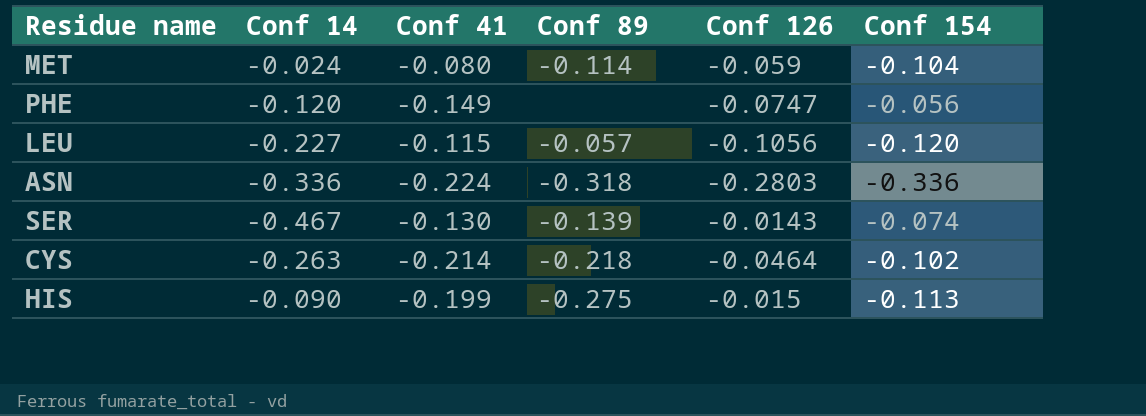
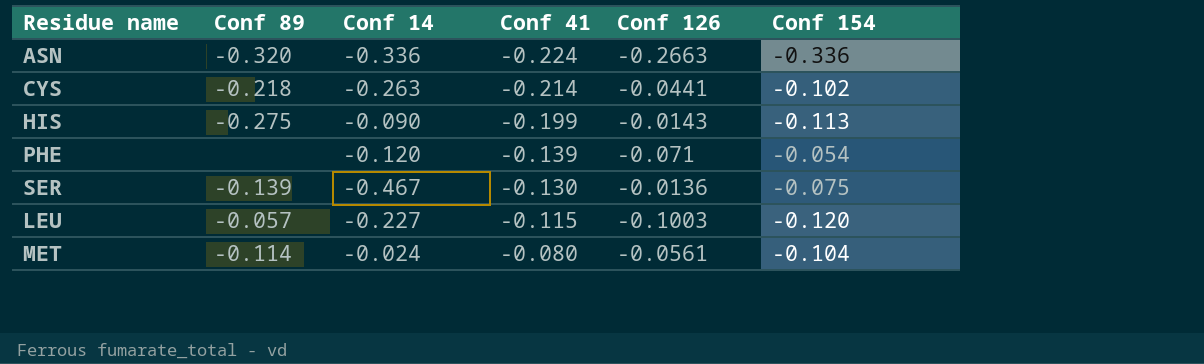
row order: none -> Conf 41 ascending
column Conf 89 | position: 4 -> 2
ASN | Conf 89: -0.318 -> -0.320
ASN | Conf 126: -0.2803 -> -0.2663
CYS | Conf 126: -0.0464 -> -0.0441
HIS | Conf 126: -0.015 -> -0.0143
PHE | Conf 41: -0.149 -> -0.139
PHE | Conf 126: -0.0747 -> -0.071
PHE | Conf 154: -0.056 -> -0.054
SER | Conf 126: -0.0143 -> -0.0136
SER | Conf 154: -0.074 -> -0.075
LEU | Conf 126: -0.1056 -> -0.1003
MET | Conf 126: -0.059 -> -0.0561

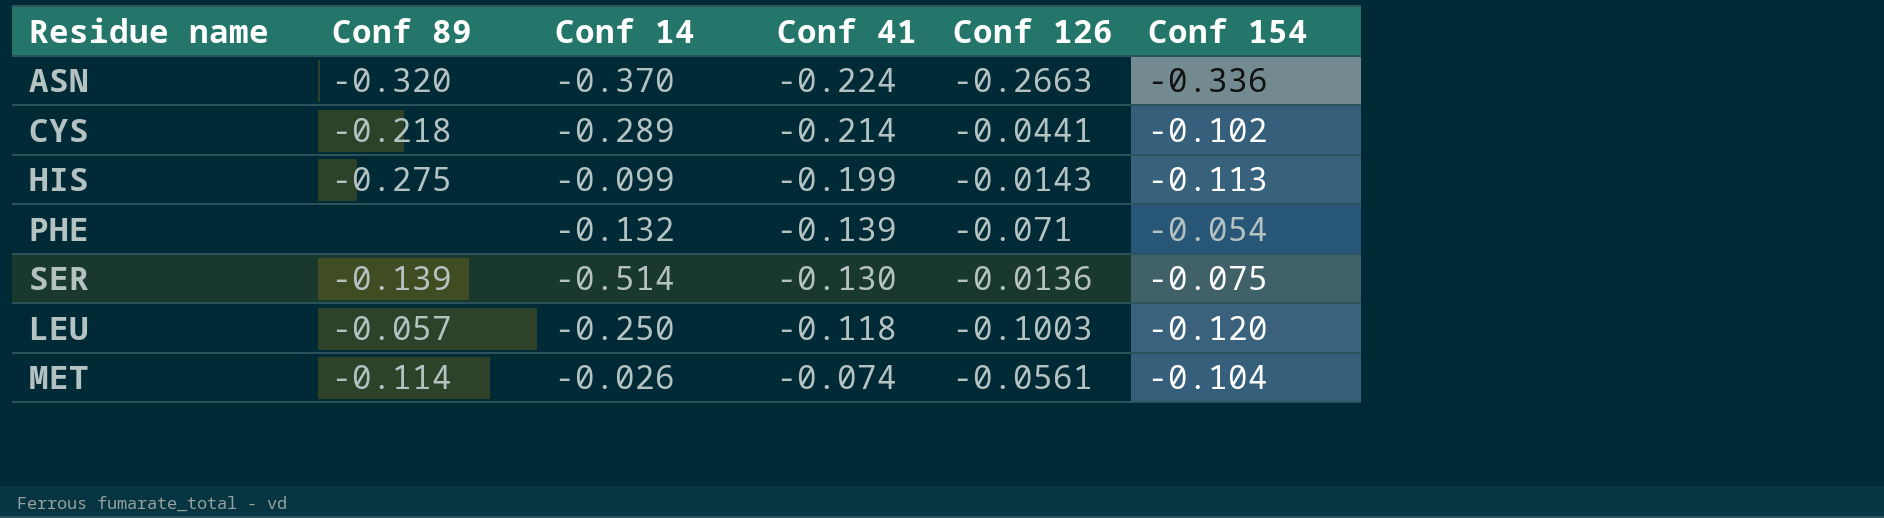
ASN | Conf 14: -0.336 -> -0.370
CYS | Conf 14: -0.263 -> -0.289
HIS | Conf 14: -0.090 -> -0.099
PHE | Conf 14: -0.120 -> -0.132
SER | Conf 14: -0.467 -> -0.514
LEU | Conf 14: -0.227 -> -0.250
LEU | Conf 41: -0.115 -> -0.118
MET | Conf 14: -0.024 -> -0.026
MET | Conf 41: -0.080 -> -0.074

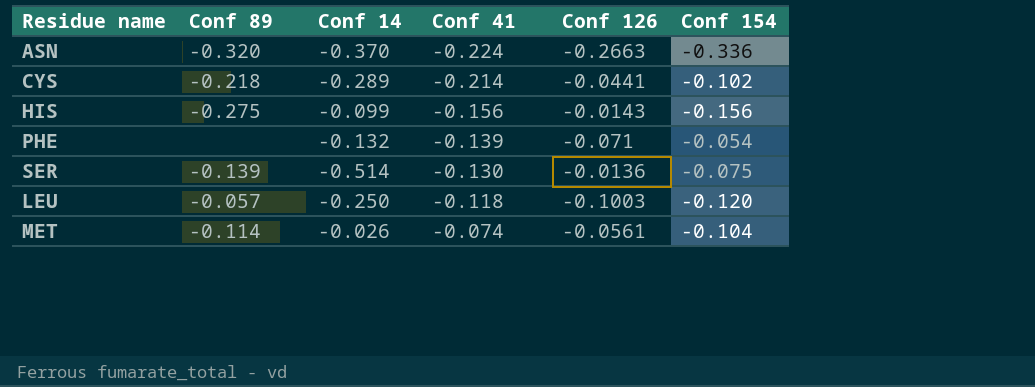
HIS | Conf 41: -0.199 -> -0.156
HIS | Conf 154: -0.113 -> -0.156

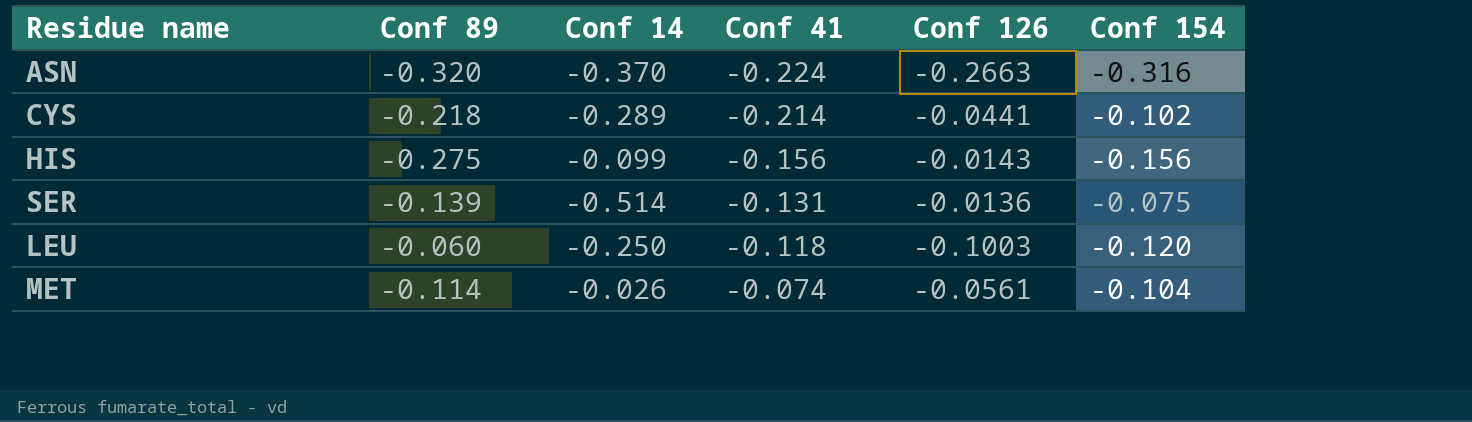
row PHE: none | -0.132 | -0.139 | -0.071 | -0.054 -> none
ASN | Conf 154: -0.336 -> -0.316
SER | Conf 41: -0.130 -> -0.131
LEU | Conf 89: -0.057 -> -0.060

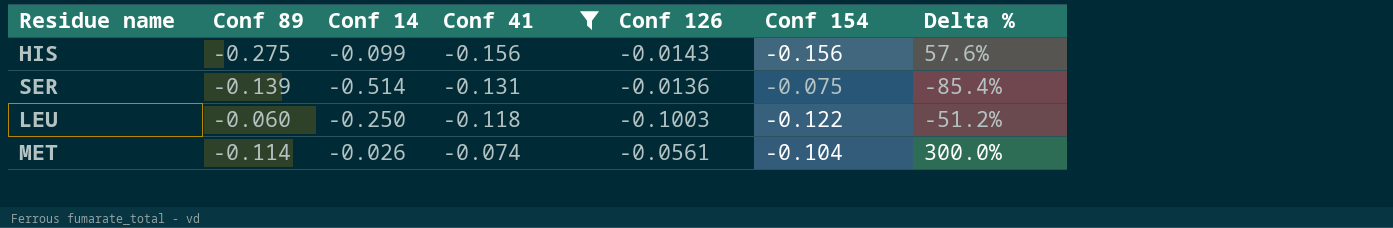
filter: none -> Conf 41 >= -0.156
column Delta % | formula: none -> ([Conf 154] - [Conf 14]) / [Conf 14]
LEU | Conf 154: -0.120 -> -0.122

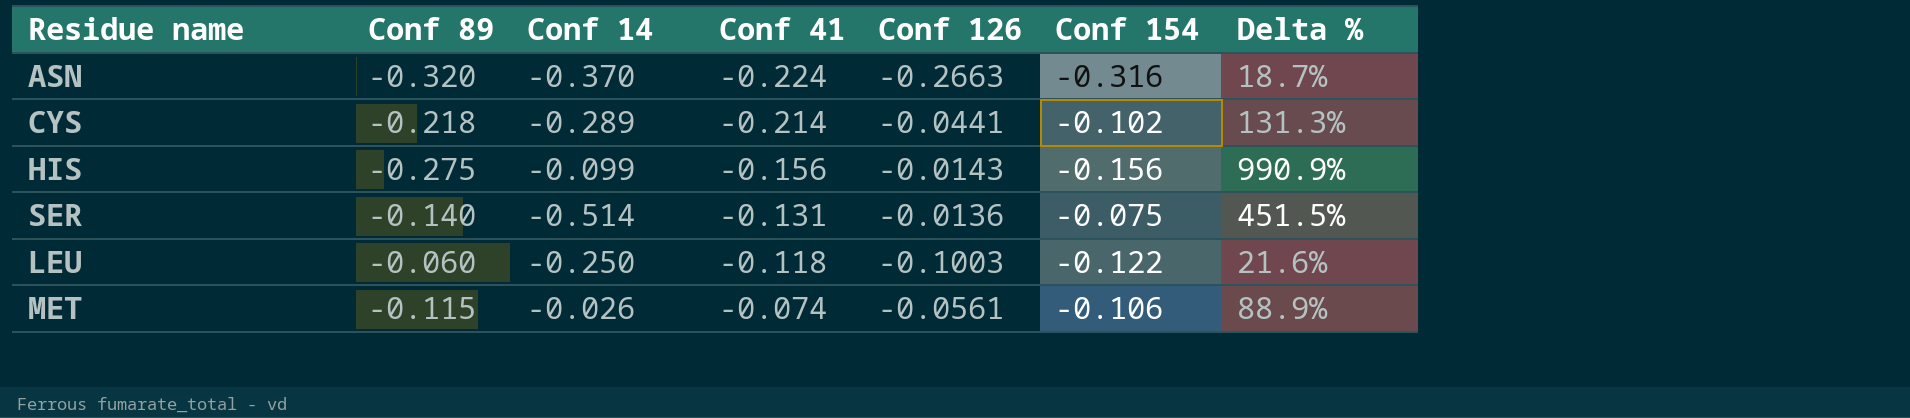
filter: Conf 41 >= -0.156 -> none
column Delta % | formula: ([Conf 154] - [Conf 14]) / [Conf 14] -> ([Conf 154] - [Conf 126]) / [Conf 126]
SER | Conf 89: -0.139 -> -0.140
MET | Conf 89: -0.114 -> -0.115
MET | Conf 154: -0.104 -> -0.106

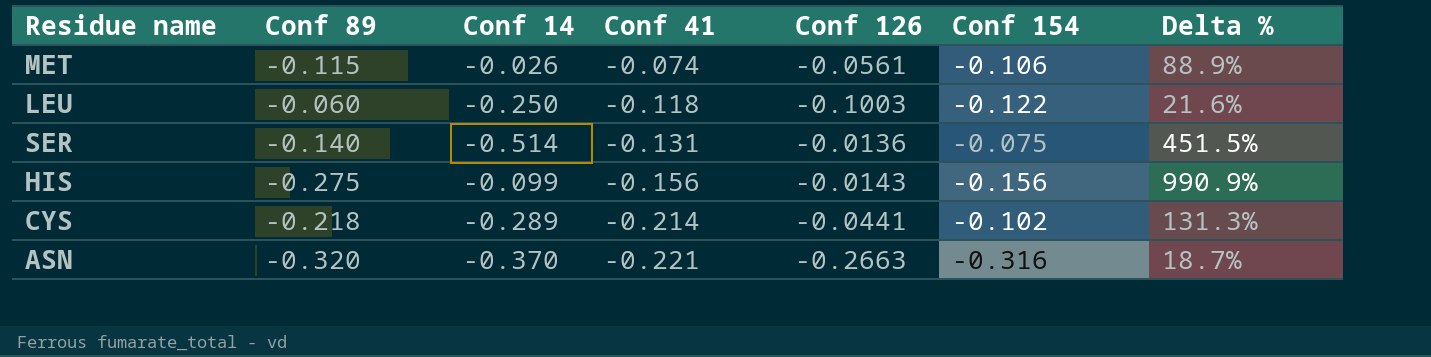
row order: Conf 41 ascending -> Conf 41 descending
ASN | Conf 41: -0.224 -> -0.221

